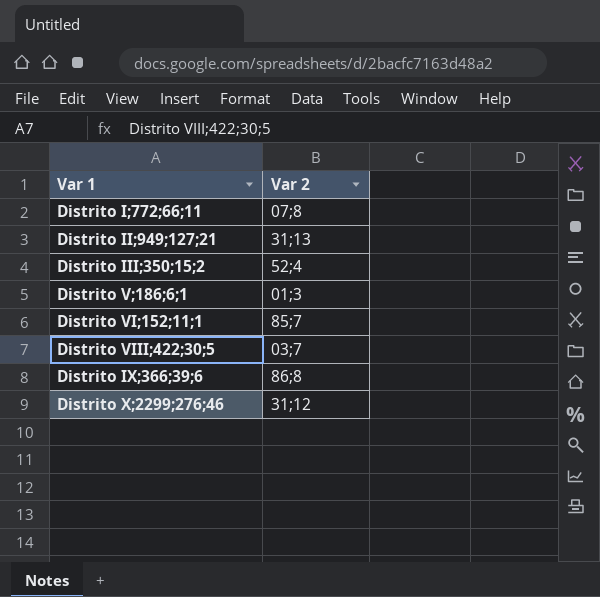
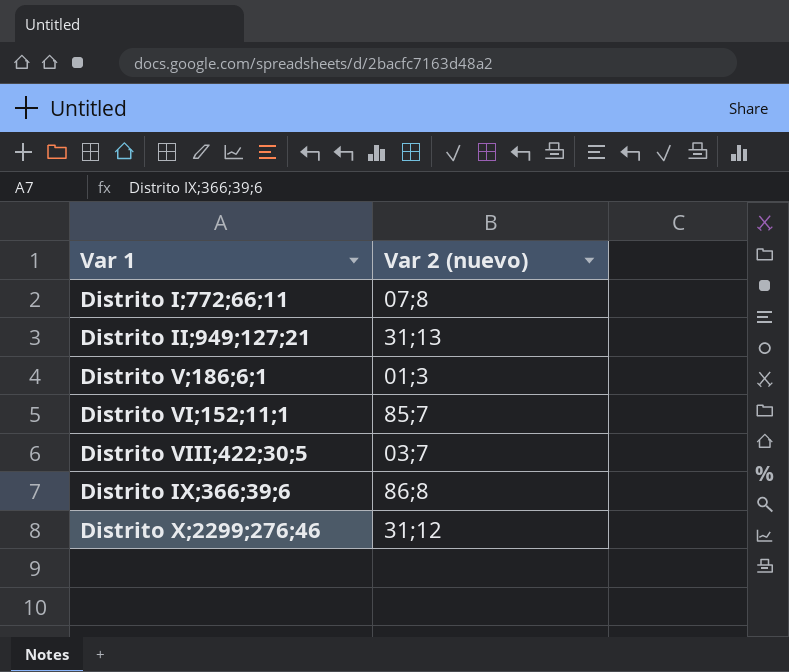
column name: Var 2 -> Var 2 (nuevo)
row Distrito III;350;15;2: 52;4 -> none

